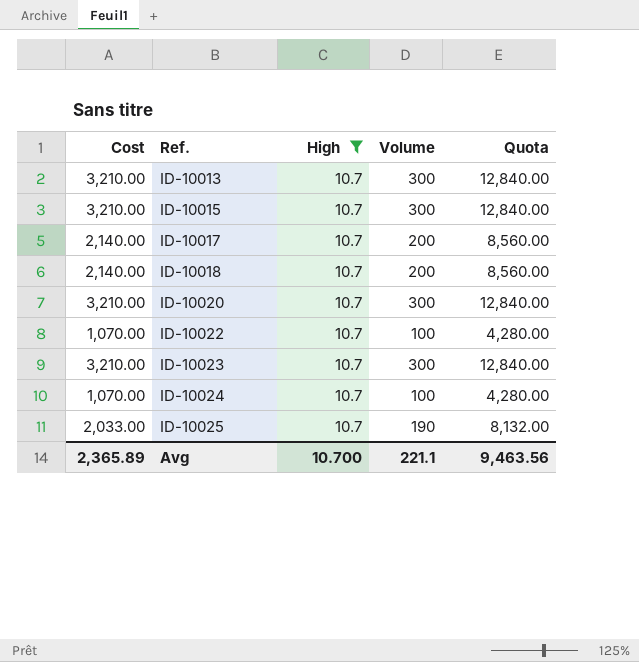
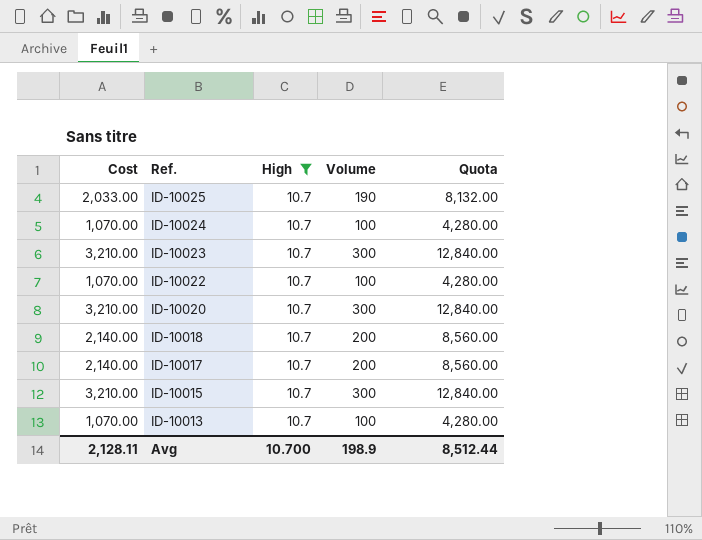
row order: Ref. ascending -> Ref. descending
ID-10013 | Cost: 3,210.00 -> 1,070.00
ID-10013 | Volume: 300 -> 100
ID-10013 | Quota: 12,840.00 -> 4,280.00
Avg | Cost: 2,365.89 -> 2,128.11
Avg | Volume: 221.1 -> 198.9
Avg | Quota: 9,463.56 -> 8,512.44

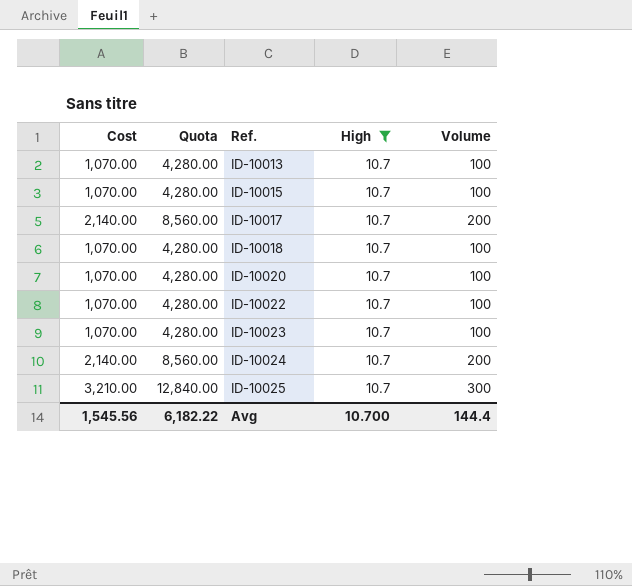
row order: Ref. descending -> Ref. ascending
column Quota | position: 5 -> 2
ID-10015 | Cost: 3,210.00 -> 1,070.00
ID-10015 | Quota: 12,840.00 -> 4,280.00
ID-10015 | Volume: 300 -> 100
ID-10018 | Cost: 2,140.00 -> 1,070.00
ID-10018 | Quota: 8,560.00 -> 4,280.00
ID-10018 | Volume: 200 -> 100
ID-10020 | Cost: 3,210.00 -> 1,070.00
ID-10020 | Quota: 12,840.00 -> 4,280.00
ID-10020 | Volume: 300 -> 100
ID-10023 | Cost: 3,210.00 -> 1,070.00
ID-10023 | Quota: 12,840.00 -> 4,280.00
ID-10023 | Volume: 300 -> 100
ID-10024 | Cost: 1,070.00 -> 2,140.00
ID-10024 | Quota: 4,280.00 -> 8,560.00
ID-10024 | Volume: 100 -> 200
ID-10025 | Cost: 2,033.00 -> 3,210.00
ID-10025 | Quota: 8,132.00 -> 12,840.00
ID-10025 | Volume: 190 -> 300
Avg | Cost: 2,128.11 -> 1,545.56
Avg | Quota: 8,512.44 -> 6,182.22
Avg | Volume: 198.9 -> 144.4

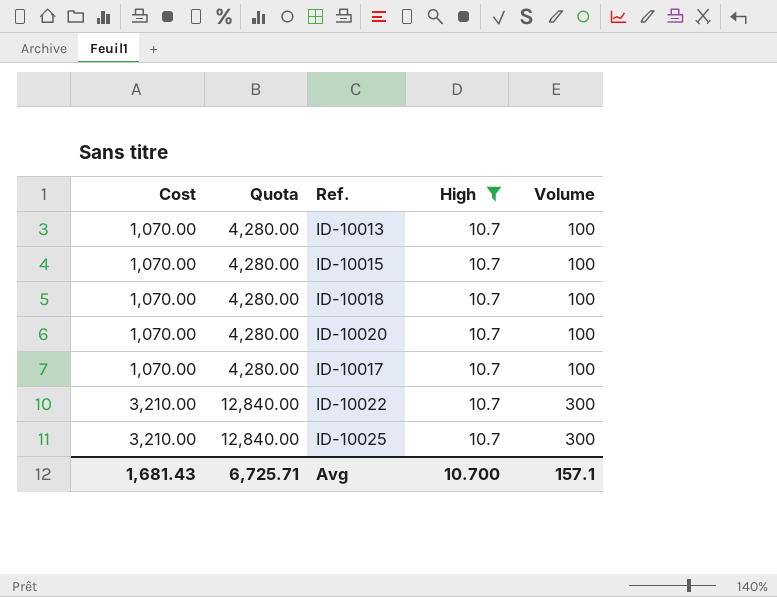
row order: Ref. ascending -> Cost ascending
row ID-10023: 1,070.00 | 4,280.00 | 10.7 | 100 -> none
row ID-10024: 2,140.00 | 8,560.00 | 10.7 | 200 -> none
ID-10017 | Cost: 2,140.00 -> 1,070.00
ID-10017 | Quota: 8,560.00 -> 4,280.00
ID-10017 | Volume: 200 -> 100
ID-10022 | Cost: 1,070.00 -> 3,210.00
ID-10022 | Quota: 4,280.00 -> 12,840.00
ID-10022 | Volume: 100 -> 300
Avg | Cost: 1,545.56 -> 1,681.43
Avg | Quota: 6,182.22 -> 6,725.71
Avg | Volume: 144.4 -> 157.1

